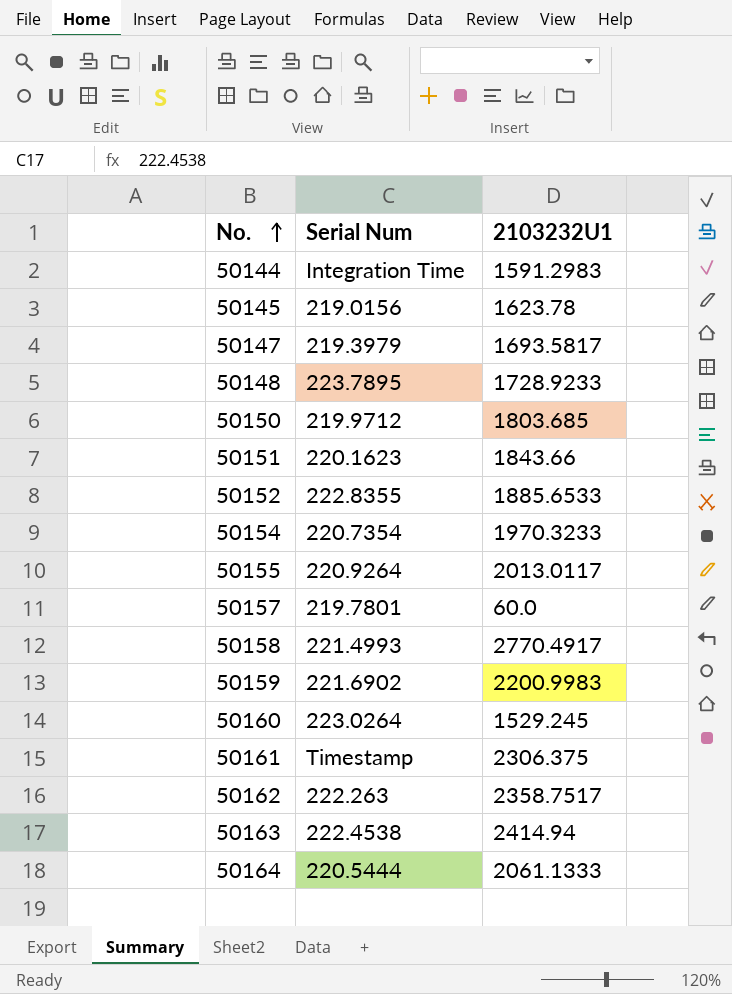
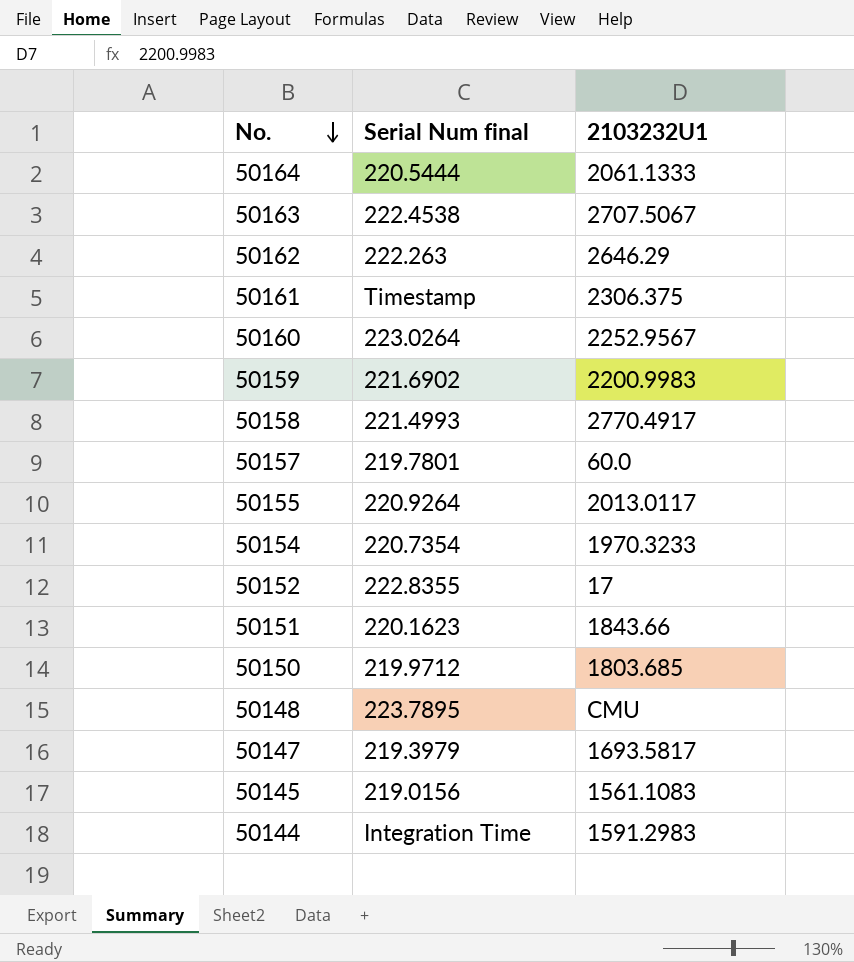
row order: No. ascending -> No. descending
column name: Serial Num -> Serial Num final
50163 | 2103232U1: 2414.94 -> 2707.5067
50162 | 2103232U1: 2358.7517 -> 2646.29
50160 | 2103232U1: 1529.245 -> 2252.9567
50152 | 2103232U1: 1885.6533 -> 17
50148 | 2103232U1: 1728.9233 -> CMU
50145 | 2103232U1: 1623.78 -> 1561.1083

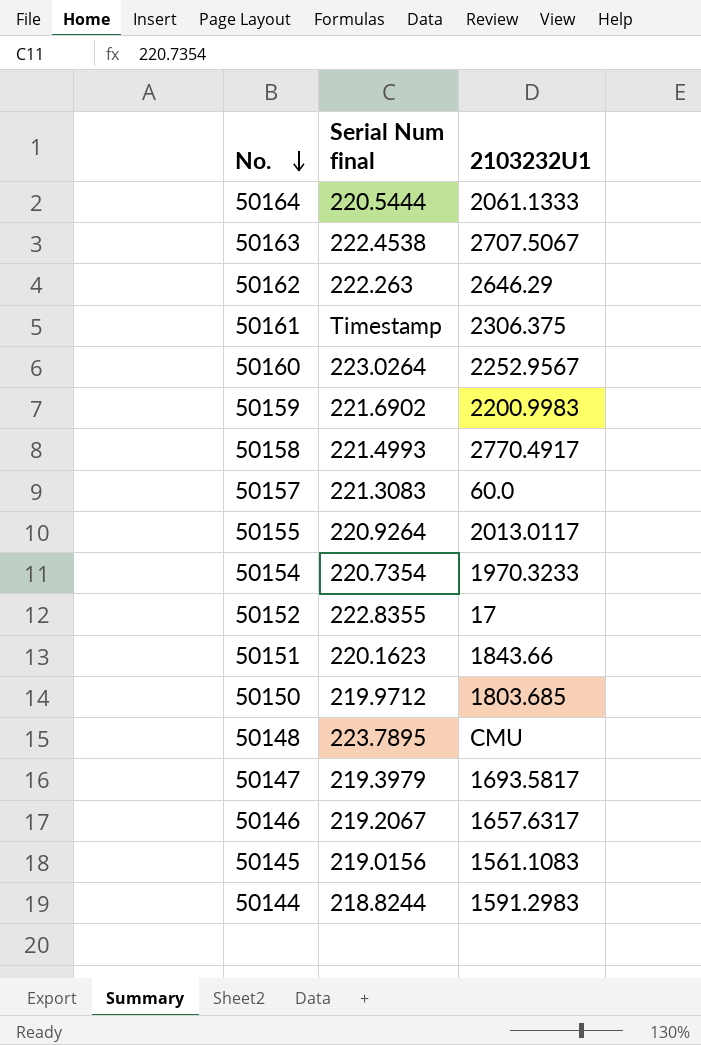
50157 | Serial Num final: 219.7801 -> 221.3083
row 50146: none -> 219.2067 | 1657.6317
50144 | Serial Num final: Integration Time -> 218.8244

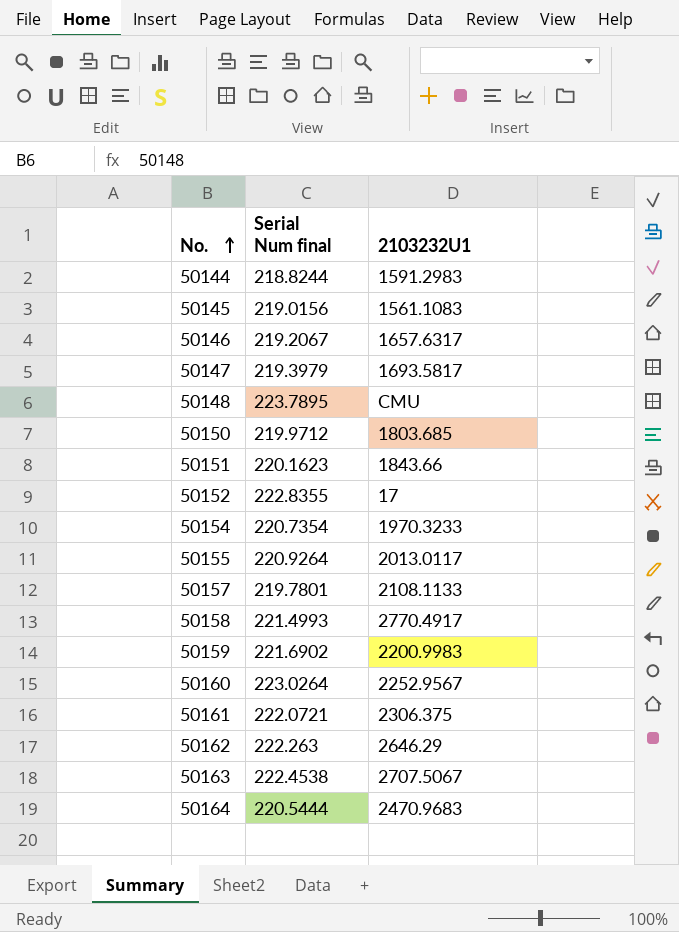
row order: No. descending -> No. ascending
50157 | Serial Num final: 221.3083 -> 219.7801
50157 | 2103232U1: 60.0 -> 2108.1133
50161 | Serial Num final: Timestamp -> 222.0721
50164 | 2103232U1: 2061.1333 -> 2470.9683

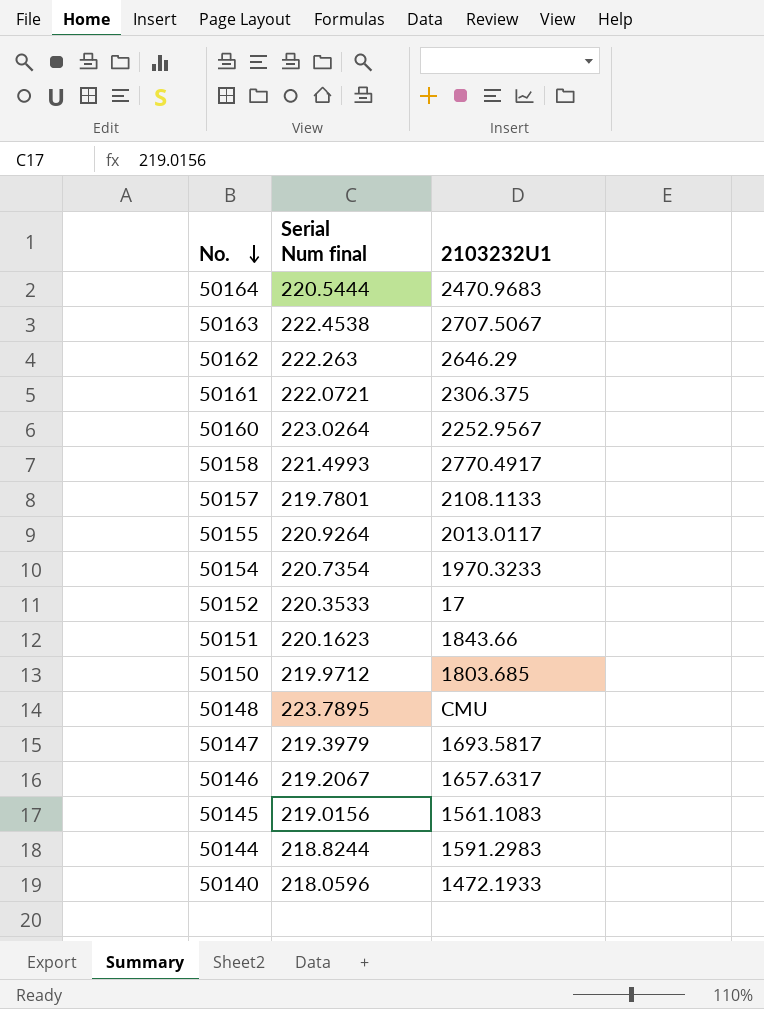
row order: No. ascending -> No. descending
row 50159: 221.6902 | 2200.9983 -> none
50152 | Serial Num final: 222.8355 -> 220.3533
row 50140: none -> 218.0596 | 1472.1933

